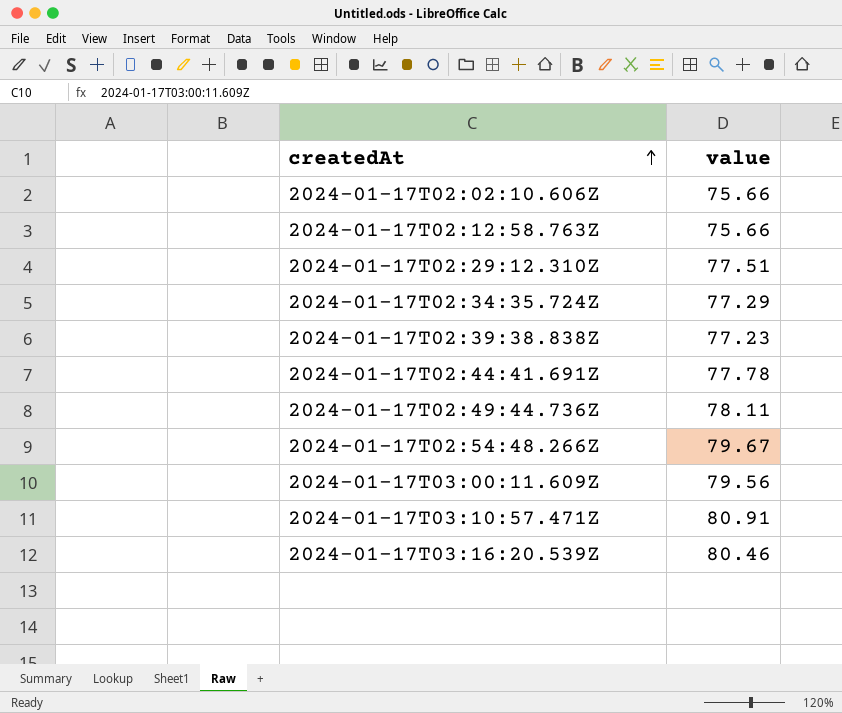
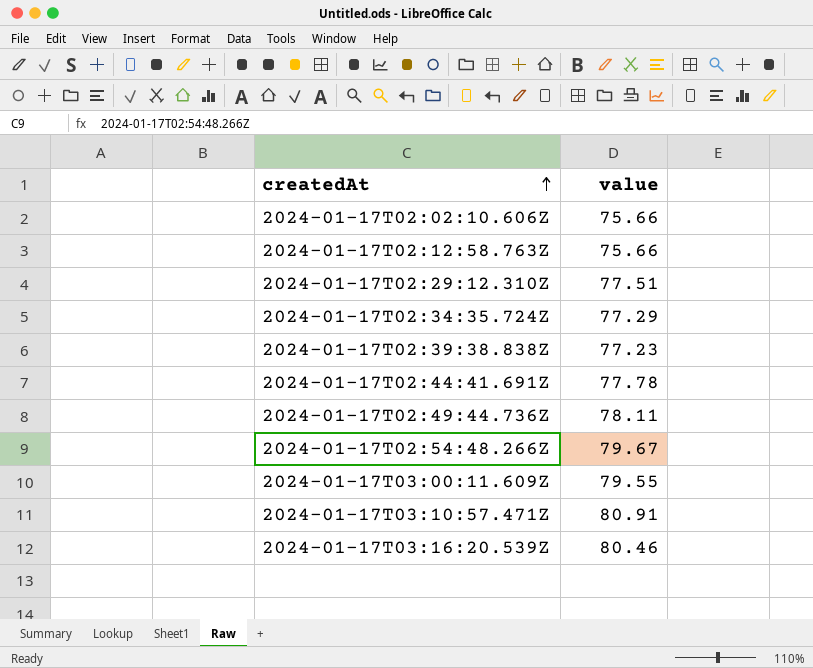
2024-01-17T03:00:11.609Z | value: 79.56 -> 79.55

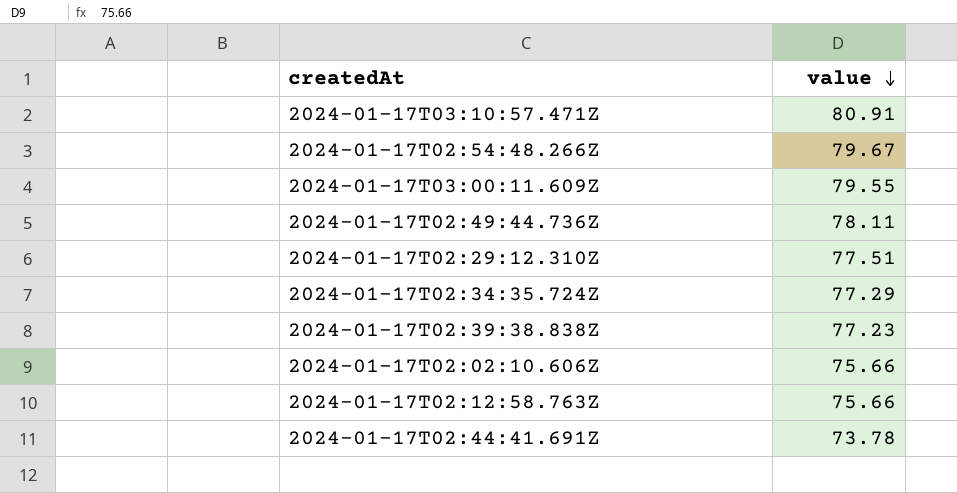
row order: createdAt ascending -> value descending
row 2024-01-17T03:16:20.539Z: 80.46 -> none
2024-01-17T02:44:41.691Z | value: 77.78 -> 73.78

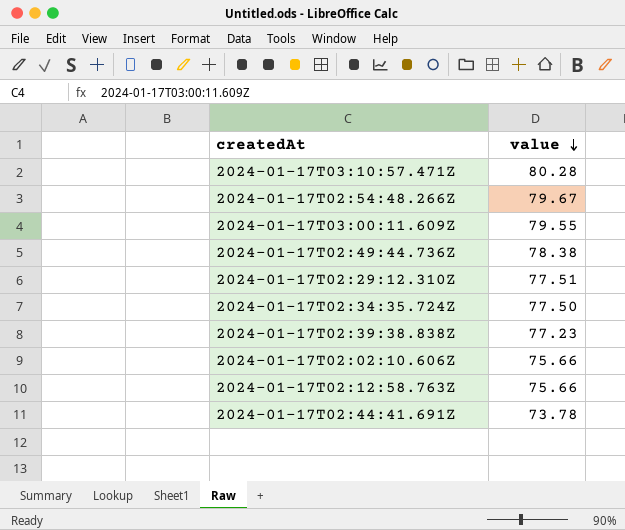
2024-01-17T03:10:57.471Z | value: 80.91 -> 80.28
2024-01-17T02:49:44.736Z | value: 78.11 -> 78.38
2024-01-17T02:34:35.724Z | value: 77.29 -> 77.50

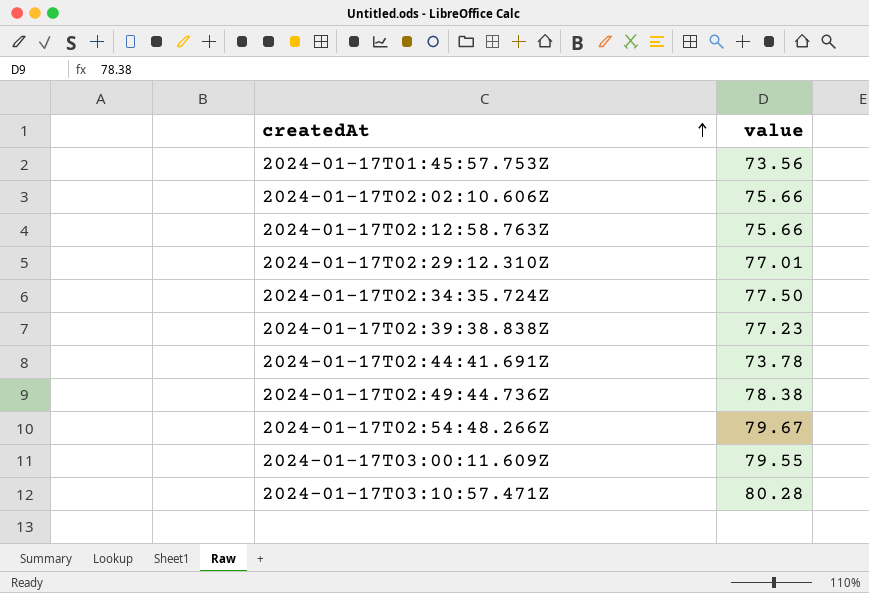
row order: value descending -> createdAt ascending
row 2024-01-17T01:45:57.753Z: none -> 73.56
2024-01-17T02:29:12.310Z | value: 77.51 -> 77.01

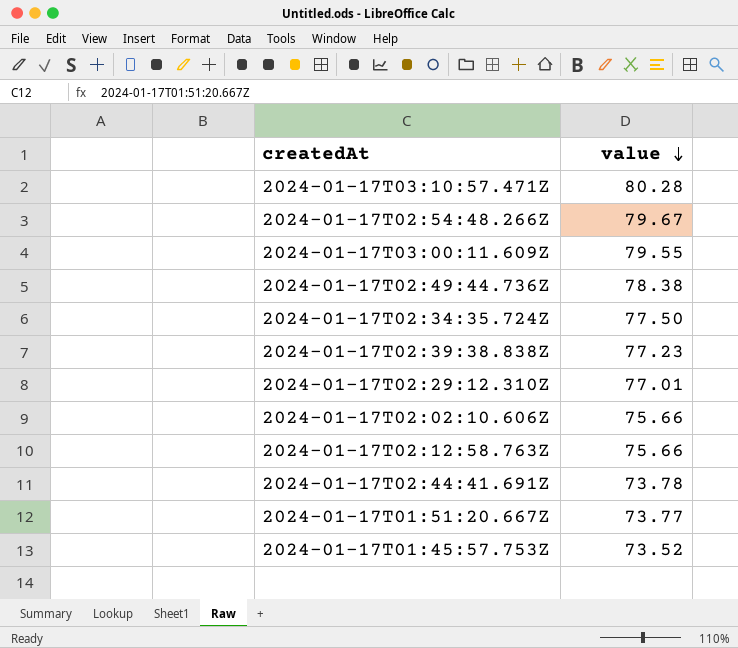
row order: createdAt ascending -> value descending
row 2024-01-17T01:51:20.667Z: none -> 73.77
2024-01-17T01:45:57.753Z | value: 73.56 -> 73.52

